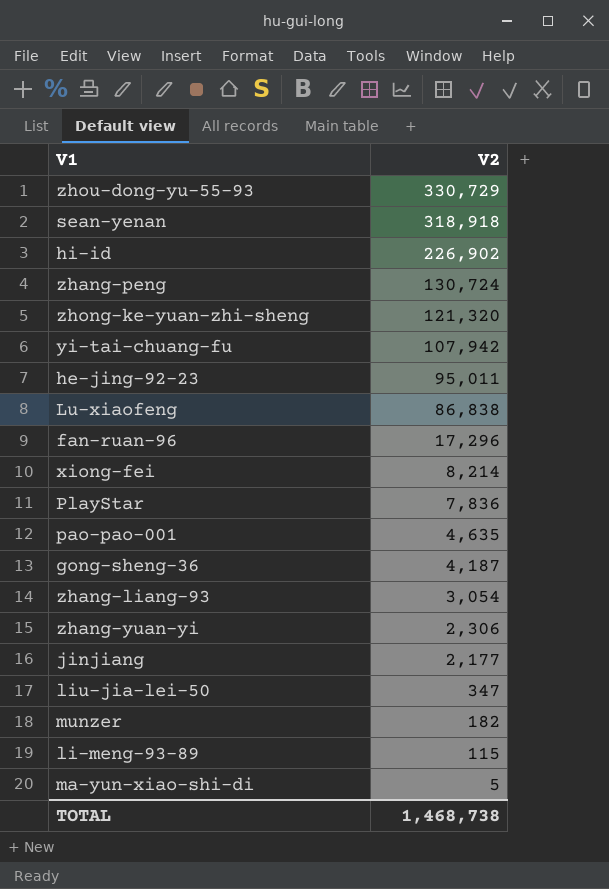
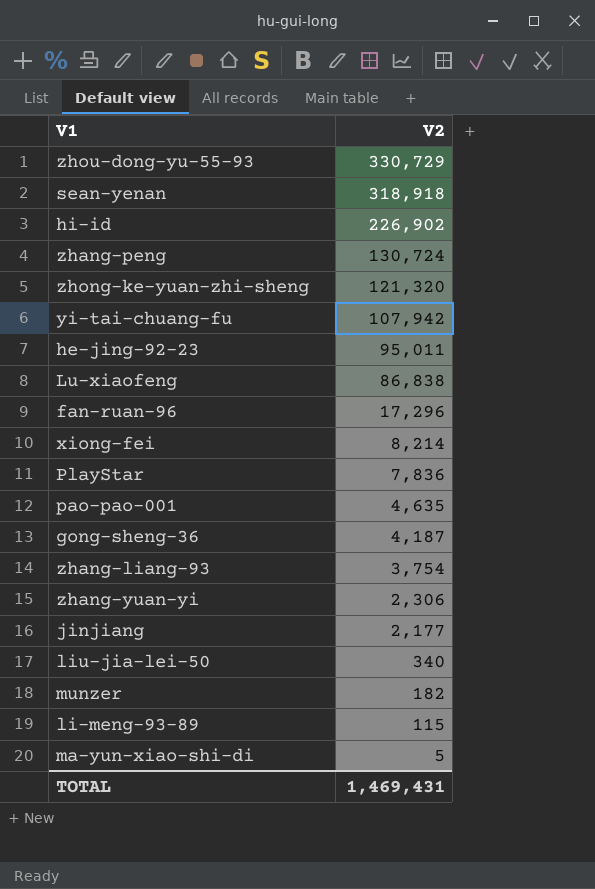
zhang-liang-93 | V2: 3,054 -> 3,754
liu-jia-lei-50 | V2: 347 -> 340
TOTAL | V2: 1,468,738 -> 1,469,431

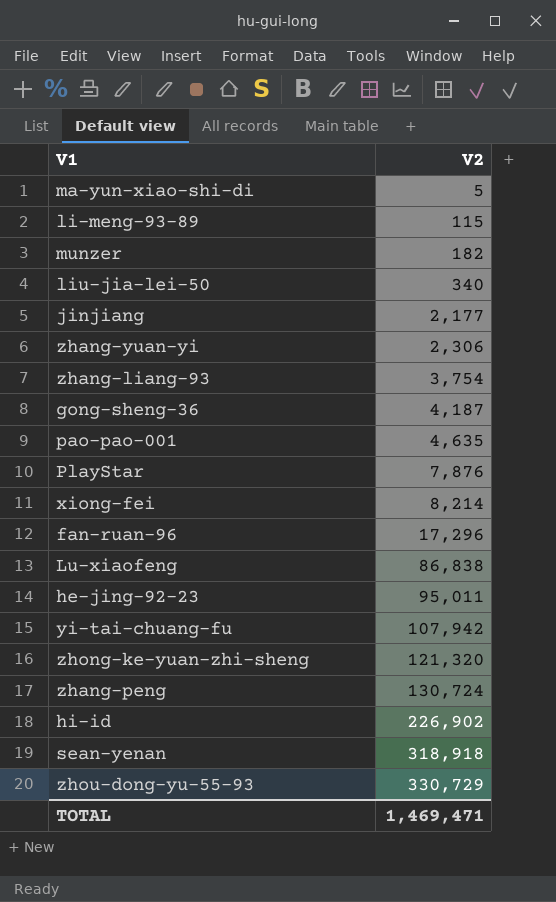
row order: V2 descending -> V2 ascending
PlayStar | V2: 7,836 -> 7,876
TOTAL | V2: 1,469,431 -> 1,469,471

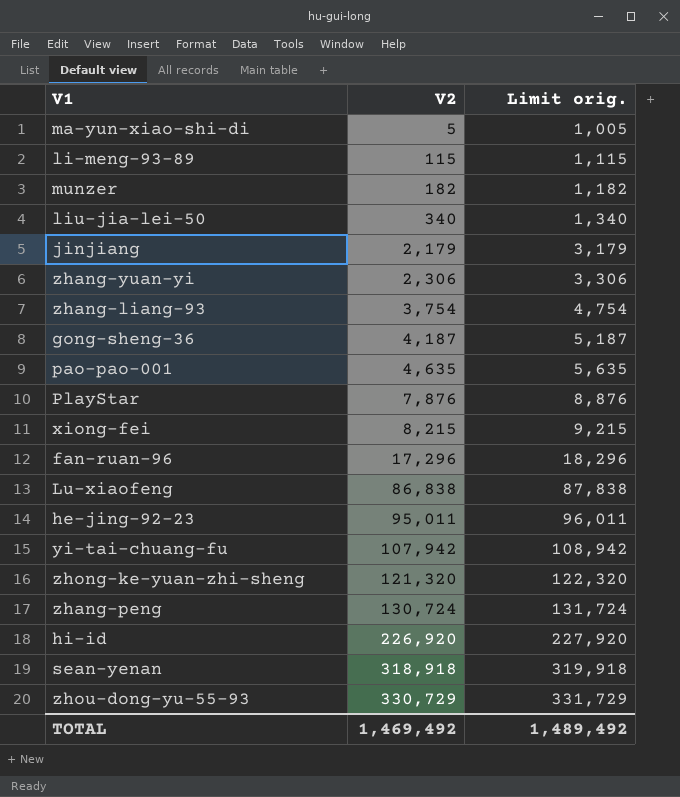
column Limit orig. | formula: none -> [V2] + 1000
jinjiang | V2: 2,177 -> 2,179
xiong-fei | V2: 8,214 -> 8,215
hi-id | V2: 226,902 -> 226,920
TOTAL | V2: 1,469,471 -> 1,469,492

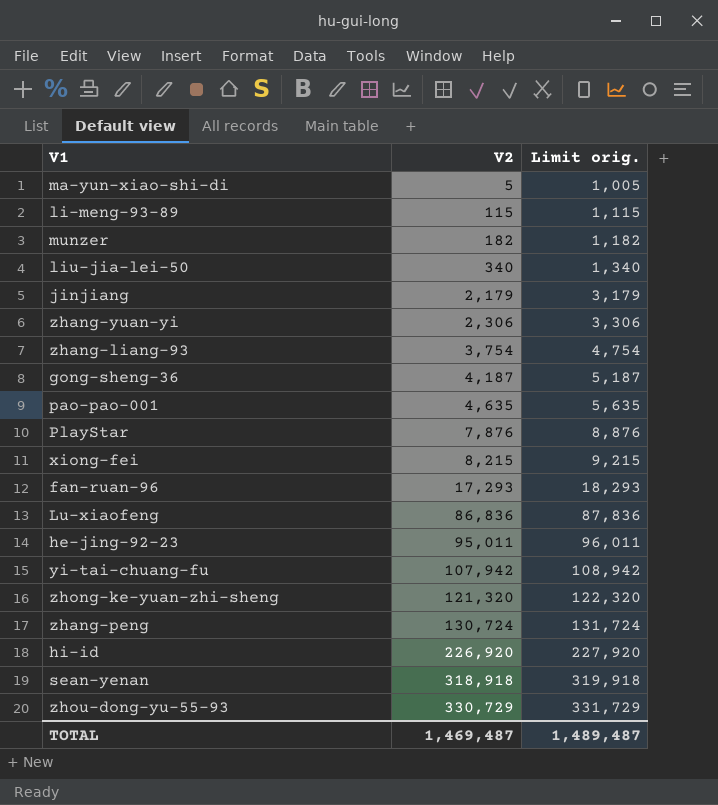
fan-ruan-96 | V2: 17,296 -> 17,293
fan-ruan-96 | Limit orig.: 18,296 -> 18,293
Lu-xiaofeng | V2: 86,838 -> 86,836
Lu-xiaofeng | Limit orig.: 87,838 -> 87,836
TOTAL | V2: 1,469,492 -> 1,469,487
TOTAL | Limit orig.: 1,489,492 -> 1,489,487

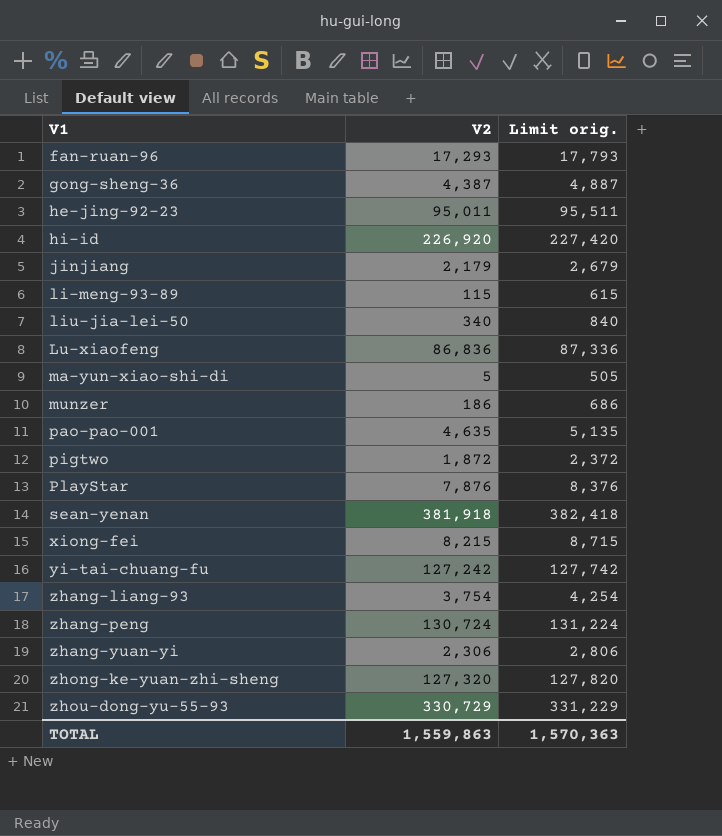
row order: V2 ascending -> V1 ascending
column Limit orig. | formula: [V2] + 1000 -> [V2] + 500
gong-sheng-36 | V2: 4,187 -> 4,387
munzer | V2: 182 -> 186
row pigtwo: none -> 1,872 | 2,372
sean-yenan | V2: 318,918 -> 381,918
yi-tai-chuang-fu | V2: 107,942 -> 127,242
zhong-ke-yuan-zhi-sheng | V2: 121,320 -> 127,320
TOTAL | V2: 1,469,487 -> 1,559,863
TOTAL | Limit orig.: 1,489,487 -> 1,570,363

